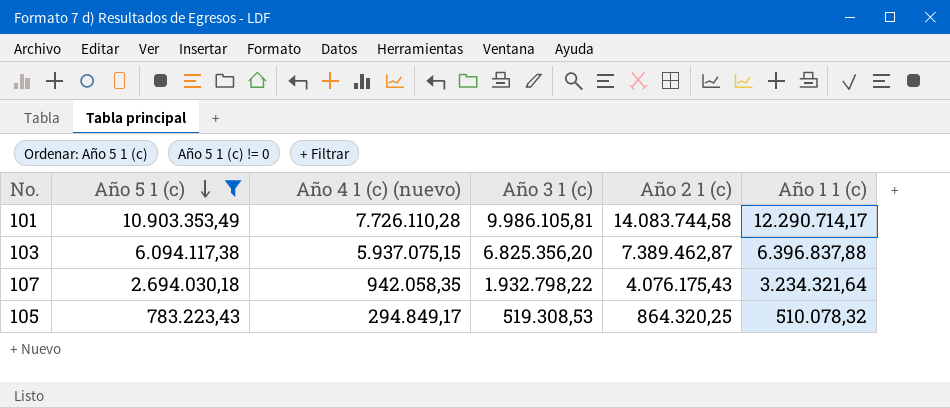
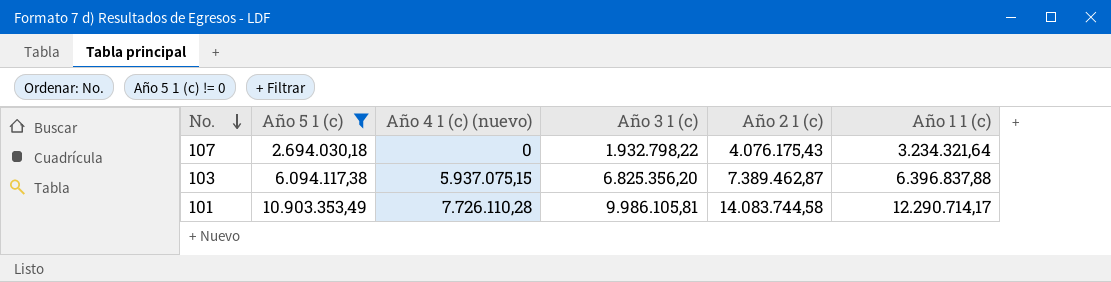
row order: Año 5 1 (c) descending -> No. descending
row 105: 783.223,43 | 294.849,17 | 519.308,53 | 864.320,25 | 510.078,32 -> none
107 | Año 4 1 (c) (nuevo): 942.058,35 -> 0

